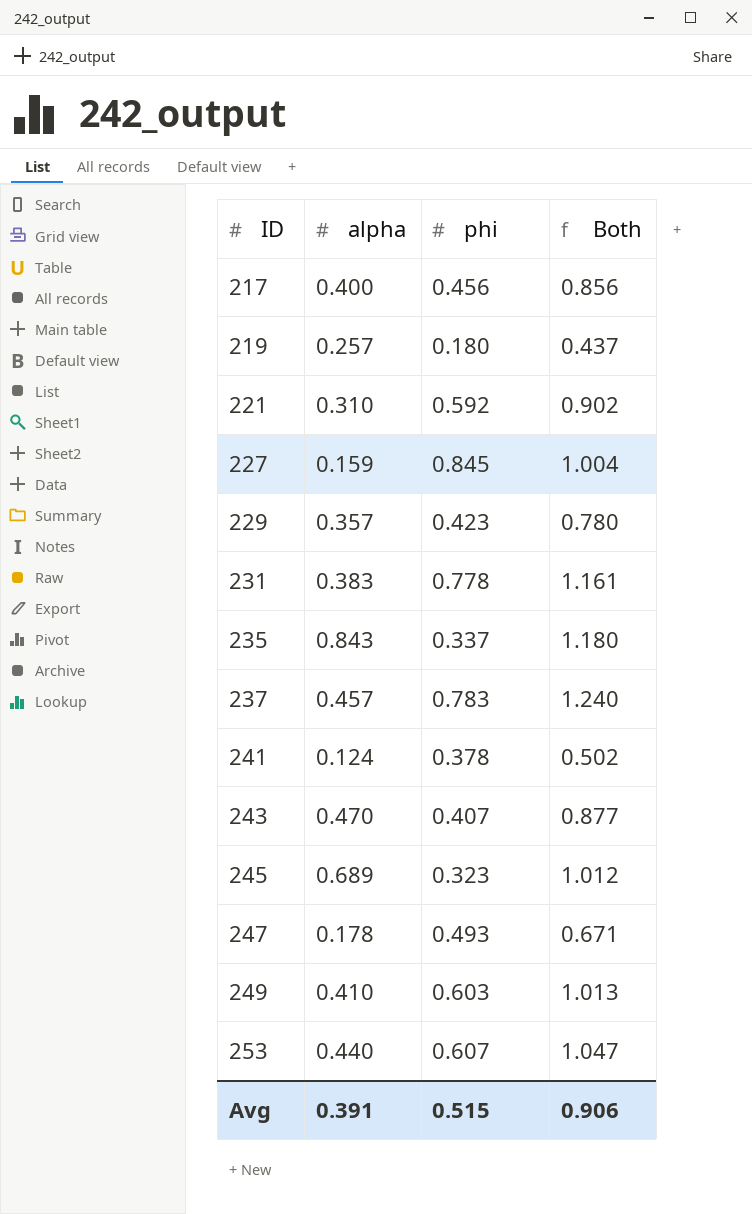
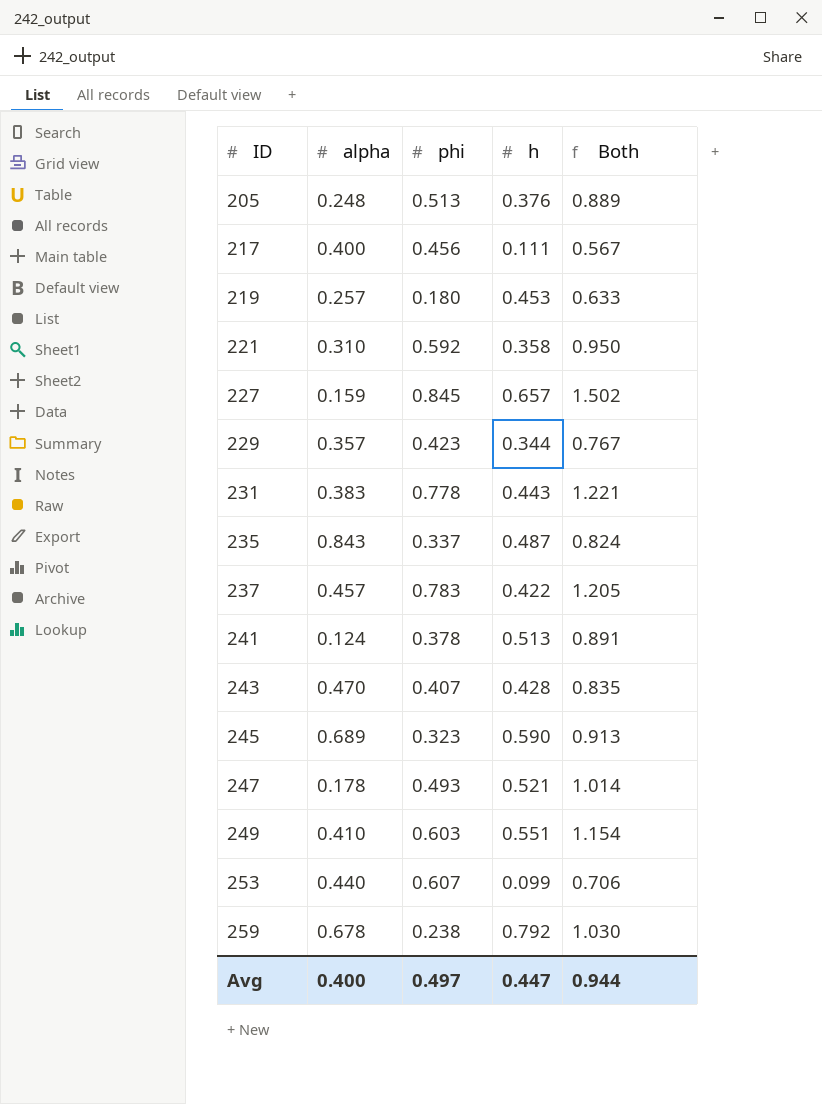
column h | position: none -> 4
column Both | formula: [alpha] + [phi] -> [phi] + [h]
row 205: none -> 0.248 | 0.513 | 0.376 | 0.889
row 259: none -> 0.678 | 0.238 | 0.792 | 1.030
Avg | alpha: 0.391 -> 0.400
Avg | phi: 0.515 -> 0.497
Avg | Both: 0.906 -> 0.944

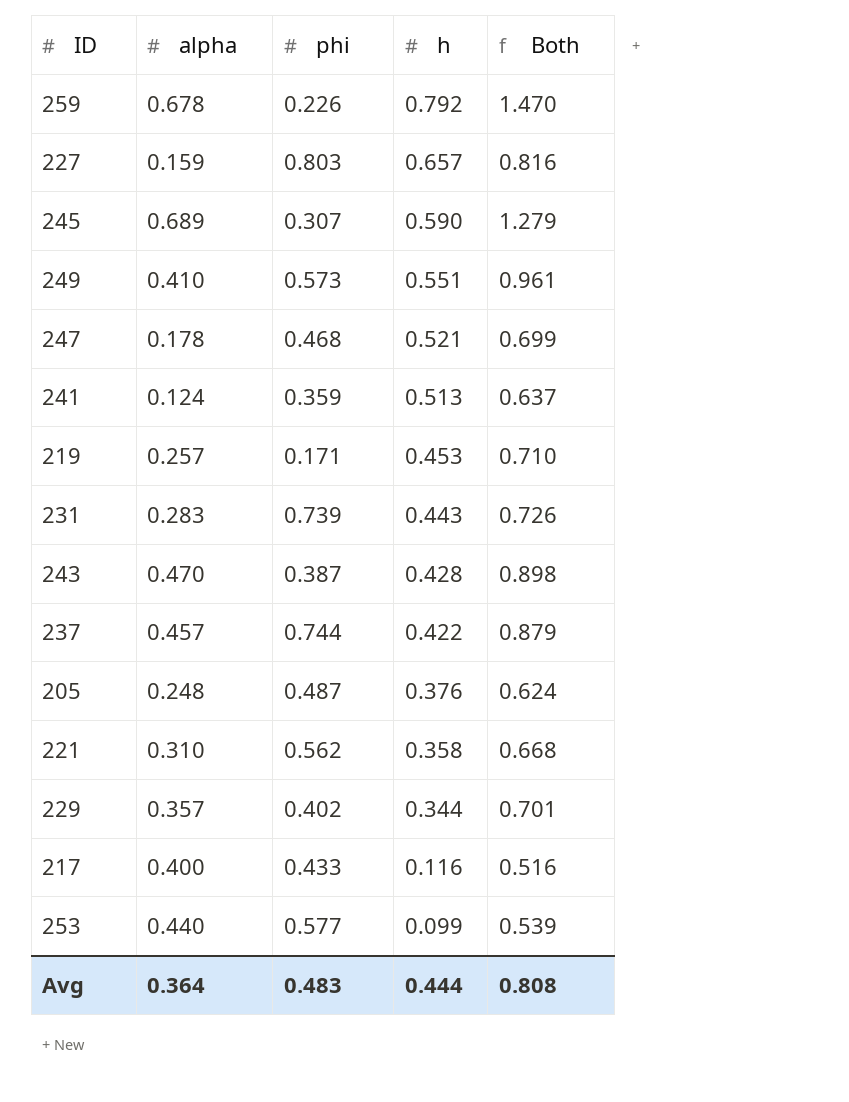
row order: ID ascending -> h descending
column Both | formula: [phi] + [h] -> [alpha] + [h]
row 235: 0.843 | 0.337 | 0.487 | 0.824 -> none
259 | phi: 0.238 -> 0.226
227 | phi: 0.845 -> 0.803
245 | phi: 0.323 -> 0.307
249 | phi: 0.603 -> 0.573
247 | phi: 0.493 -> 0.468
241 | phi: 0.378 -> 0.359
219 | phi: 0.180 -> 0.171
231 | alpha: 0.383 -> 0.283
231 | phi: 0.778 -> 0.739
243 | phi: 0.407 -> 0.387
237 | phi: 0.783 -> 0.744
205 | phi: 0.513 -> 0.487
221 | phi: 0.592 -> 0.562
229 | phi: 0.423 -> 0.402
217 | phi: 0.456 -> 0.433
217 | h: 0.111 -> 0.116
253 | phi: 0.607 -> 0.577
Avg | alpha: 0.400 -> 0.364
Avg | phi: 0.497 -> 0.483
Avg | h: 0.447 -> 0.444
Avg | Both: 0.944 -> 0.808

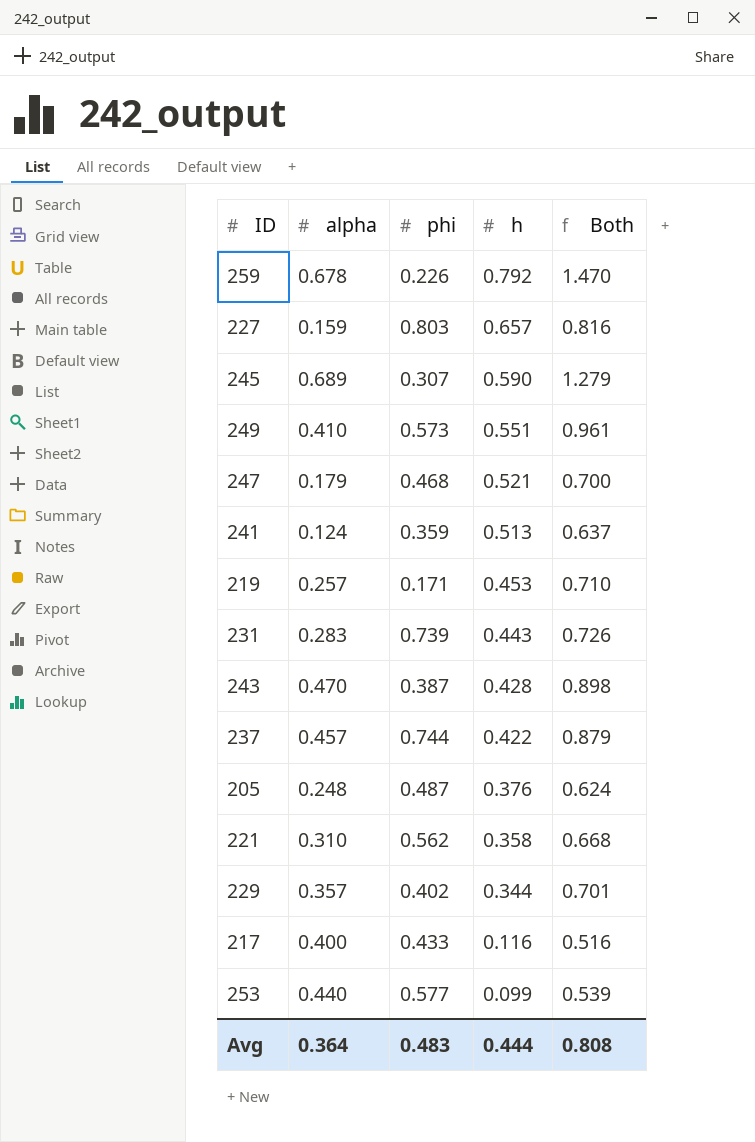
247 | alpha: 0.178 -> 0.179
247 | Both: 0.699 -> 0.700

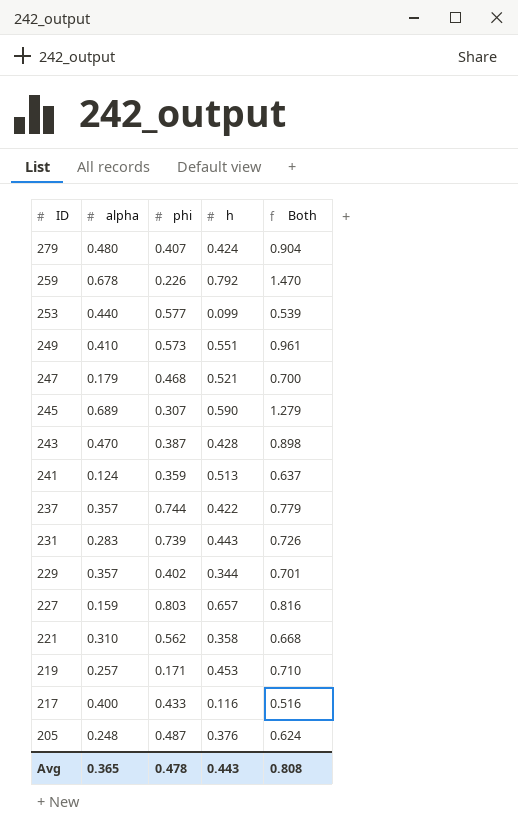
row order: h descending -> ID descending
row 279: none -> 0.480 | 0.407 | 0.424 | 0.904
237 | alpha: 0.457 -> 0.357
237 | Both: 0.879 -> 0.779
Avg | alpha: 0.364 -> 0.365
Avg | phi: 0.483 -> 0.478
Avg | h: 0.444 -> 0.443

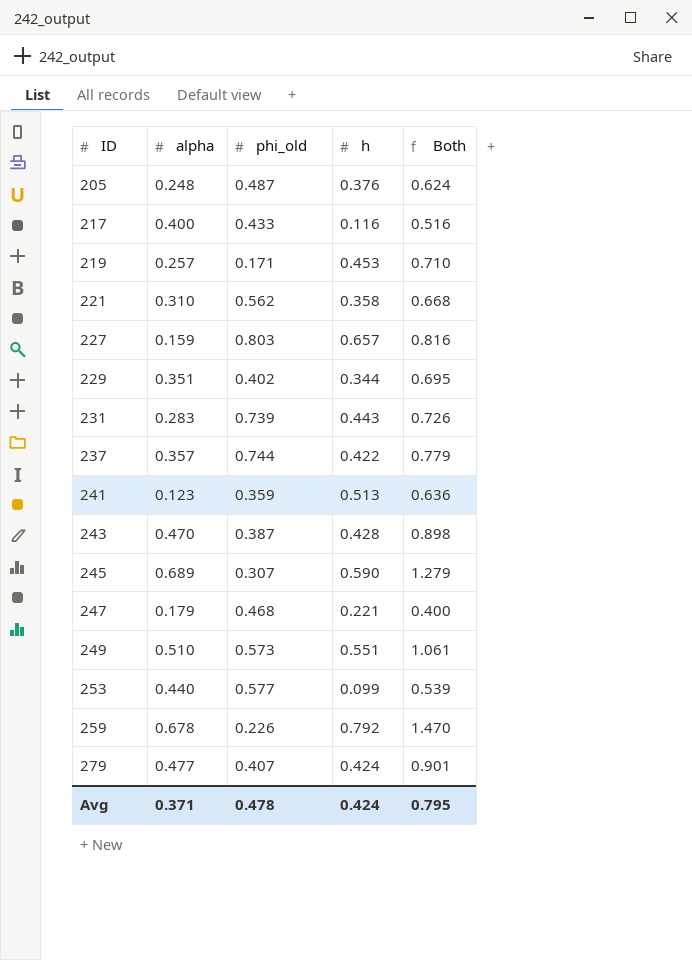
row order: ID descending -> ID ascending
column name: phi -> phi_old
229 | alpha: 0.357 -> 0.351
229 | Both: 0.701 -> 0.695
241 | alpha: 0.124 -> 0.123
241 | Both: 0.637 -> 0.636
247 | h: 0.521 -> 0.221
247 | Both: 0.700 -> 0.400
249 | alpha: 0.410 -> 0.510
249 | Both: 0.961 -> 1.061
279 | alpha: 0.480 -> 0.477
279 | Both: 0.904 -> 0.901
Avg | alpha: 0.365 -> 0.371
Avg | h: 0.443 -> 0.424
Avg | Both: 0.808 -> 0.795

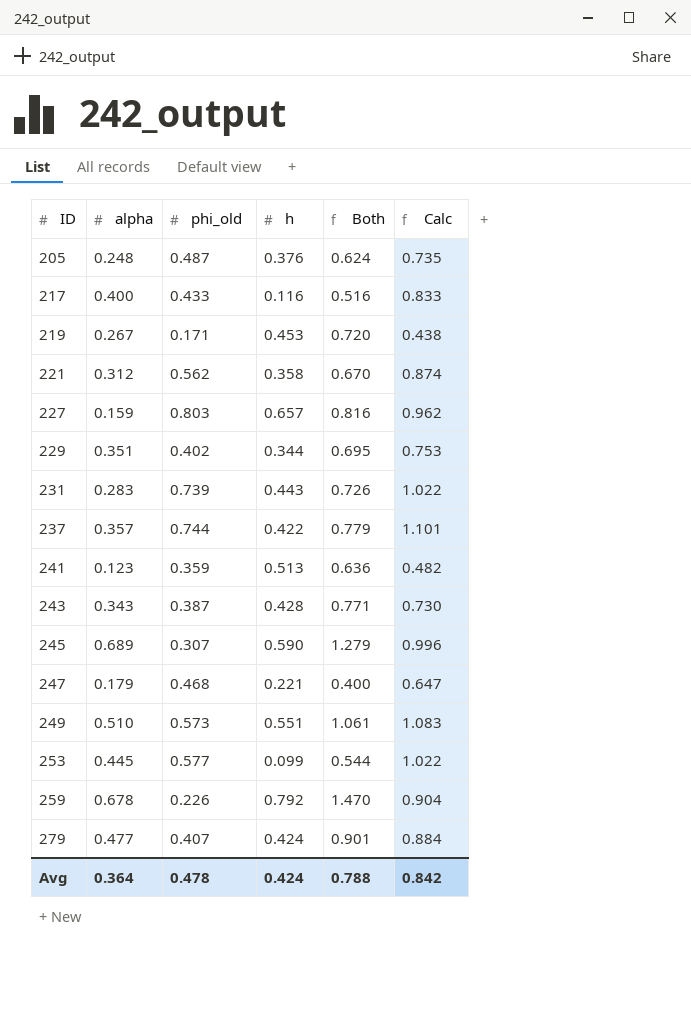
column Calc | formula: none -> [alpha] + [phi_old]
219 | alpha: 0.257 -> 0.267
219 | Both: 0.710 -> 0.720
221 | alpha: 0.310 -> 0.312
221 | Both: 0.668 -> 0.670
243 | alpha: 0.470 -> 0.343
243 | Both: 0.898 -> 0.771
253 | alpha: 0.440 -> 0.445
253 | Both: 0.539 -> 0.544
Avg | alpha: 0.371 -> 0.364
Avg | Both: 0.795 -> 0.788

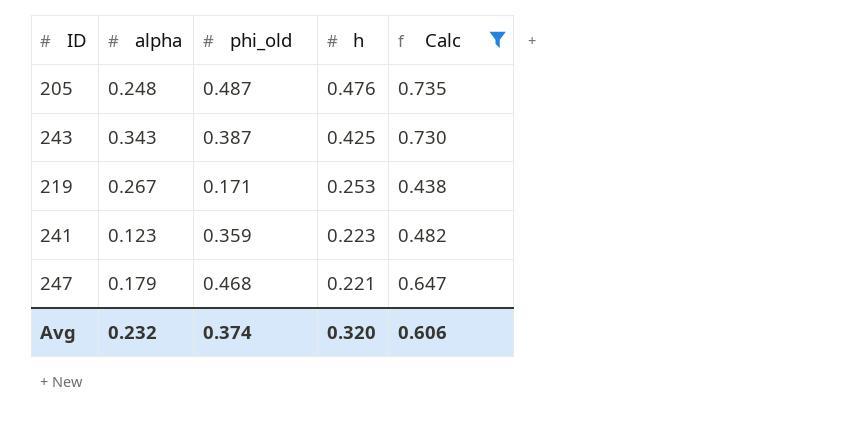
filter: none -> Calc <= 0.735
row order: ID ascending -> h descending
column Both | formula: [alpha] + [h] -> none
205 | h: 0.376 -> 0.476
243 | h: 0.428 -> 0.425
219 | h: 0.453 -> 0.253
241 | h: 0.513 -> 0.223
Avg | alpha: 0.364 -> 0.232
Avg | phi_old: 0.478 -> 0.374
Avg | h: 0.424 -> 0.320
Avg | Calc: 0.842 -> 0.606

